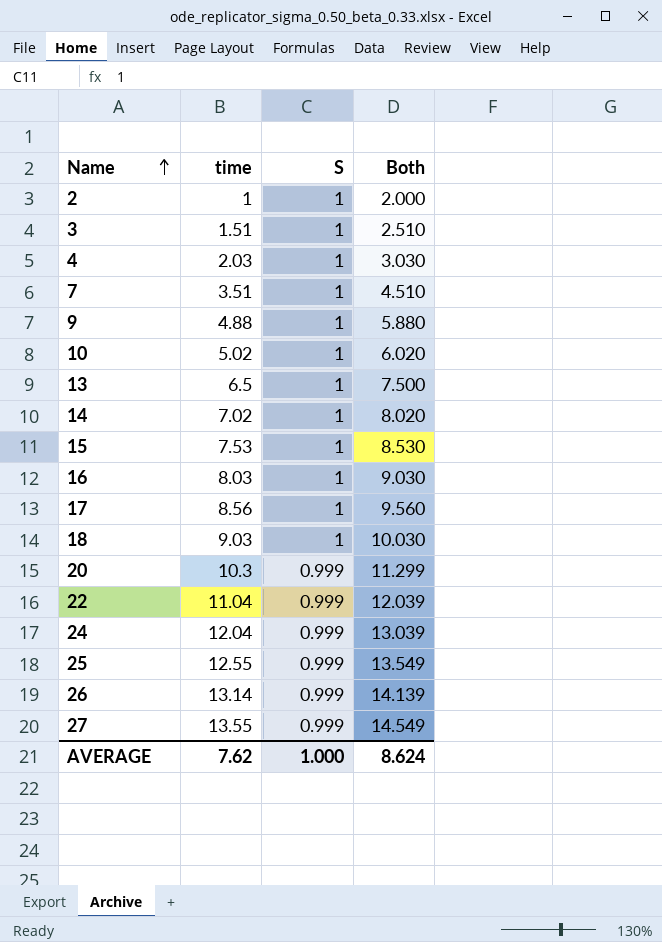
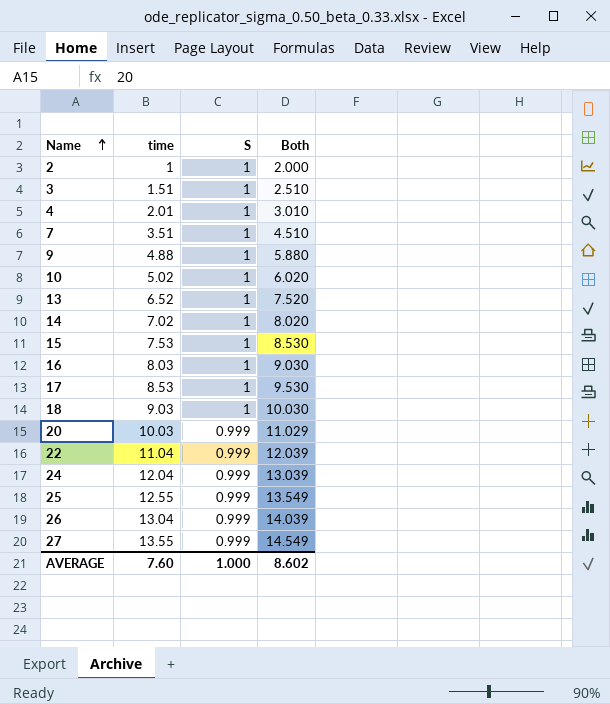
4 | time: 2.03 -> 2.01
4 | Both: 3.030 -> 3.010
13 | time: 6.5 -> 6.52
13 | Both: 7.500 -> 7.520
17 | time: 8.56 -> 8.53
17 | Both: 9.560 -> 9.530
20 | time: 10.3 -> 10.03
20 | Both: 11.299 -> 11.029
26 | time: 13.14 -> 13.04
26 | Both: 14.139 -> 14.039
AVERAGE | time: 7.62 -> 7.60
AVERAGE | Both: 8.624 -> 8.602

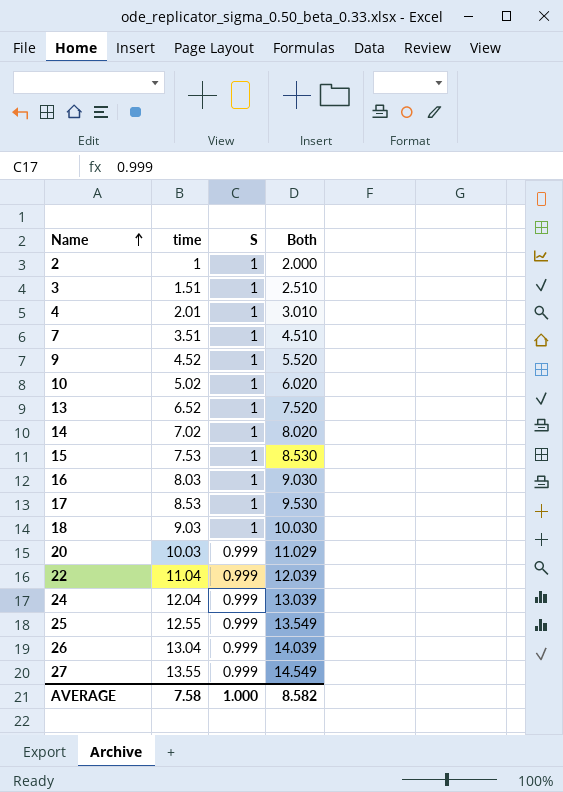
9 | time: 4.88 -> 4.52
9 | Both: 5.880 -> 5.520
AVERAGE | time: 7.60 -> 7.58
AVERAGE | Both: 8.602 -> 8.582

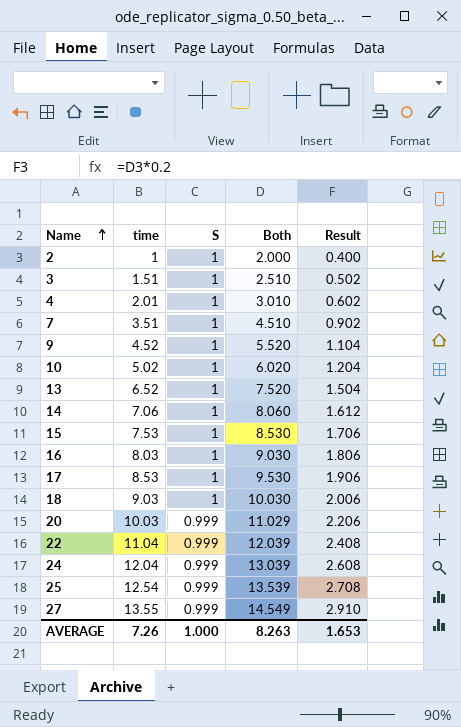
column Result | formula: none -> [Both] * 0.2
row 26: 13.04 | 0.999 | 14.039 -> none
14 | time: 7.02 -> 7.06
14 | Both: 8.020 -> 8.060
25 | time: 12.55 -> 12.54
25 | Both: 13.549 -> 13.539
AVERAGE | time: 7.58 -> 7.26
AVERAGE | Both: 8.582 -> 8.263

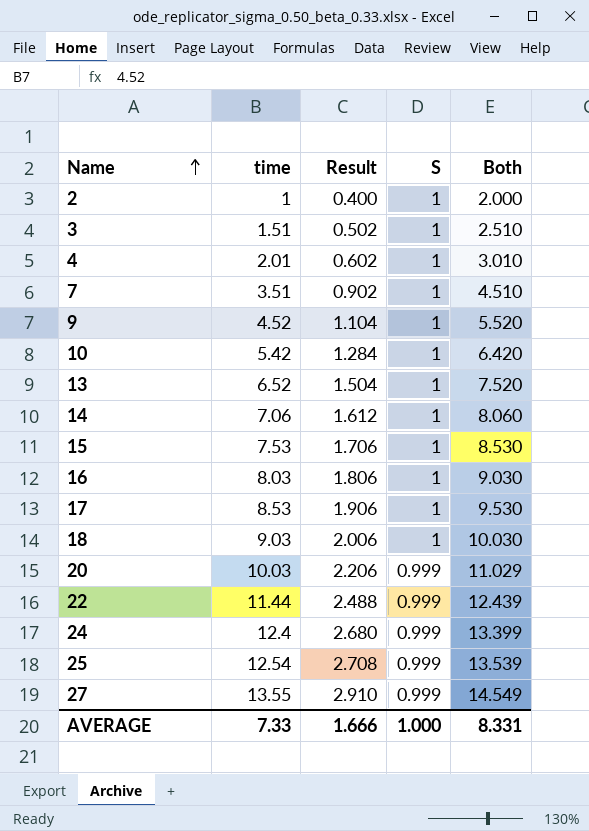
column Result | position: 5 -> 3
10 | time: 5.02 -> 5.42
10 | Result: 1.204 -> 1.284
10 | Both: 6.020 -> 6.420
22 | time: 11.04 -> 11.44
22 | Result: 2.408 -> 2.488
22 | Both: 12.039 -> 12.439
24 | time: 12.04 -> 12.4
24 | Result: 2.608 -> 2.680
24 | Both: 13.039 -> 13.399
AVERAGE | time: 7.26 -> 7.33
AVERAGE | Result: 1.653 -> 1.666
AVERAGE | Both: 8.263 -> 8.331

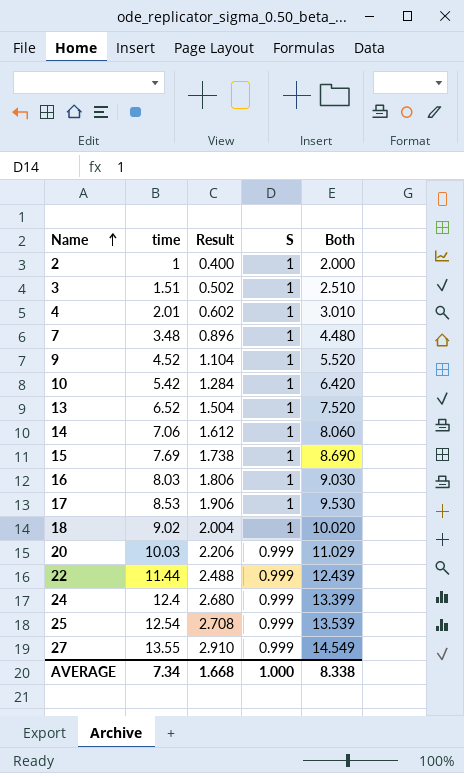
7 | time: 3.51 -> 3.48
7 | Result: 0.902 -> 0.896
7 | Both: 4.510 -> 4.480
15 | time: 7.53 -> 7.69
15 | Result: 1.706 -> 1.738
15 | Both: 8.530 -> 8.690
18 | time: 9.03 -> 9.02
18 | Result: 2.006 -> 2.004
18 | Both: 10.030 -> 10.020
AVERAGE | time: 7.33 -> 7.34
AVERAGE | Result: 1.666 -> 1.668
AVERAGE | Both: 8.331 -> 8.338

